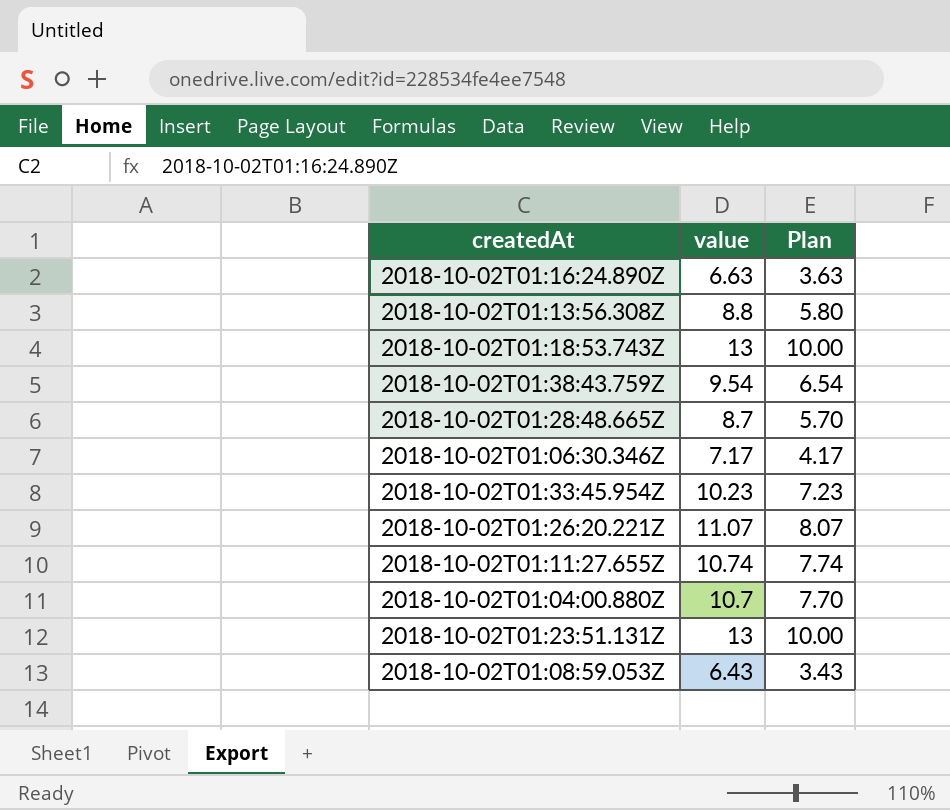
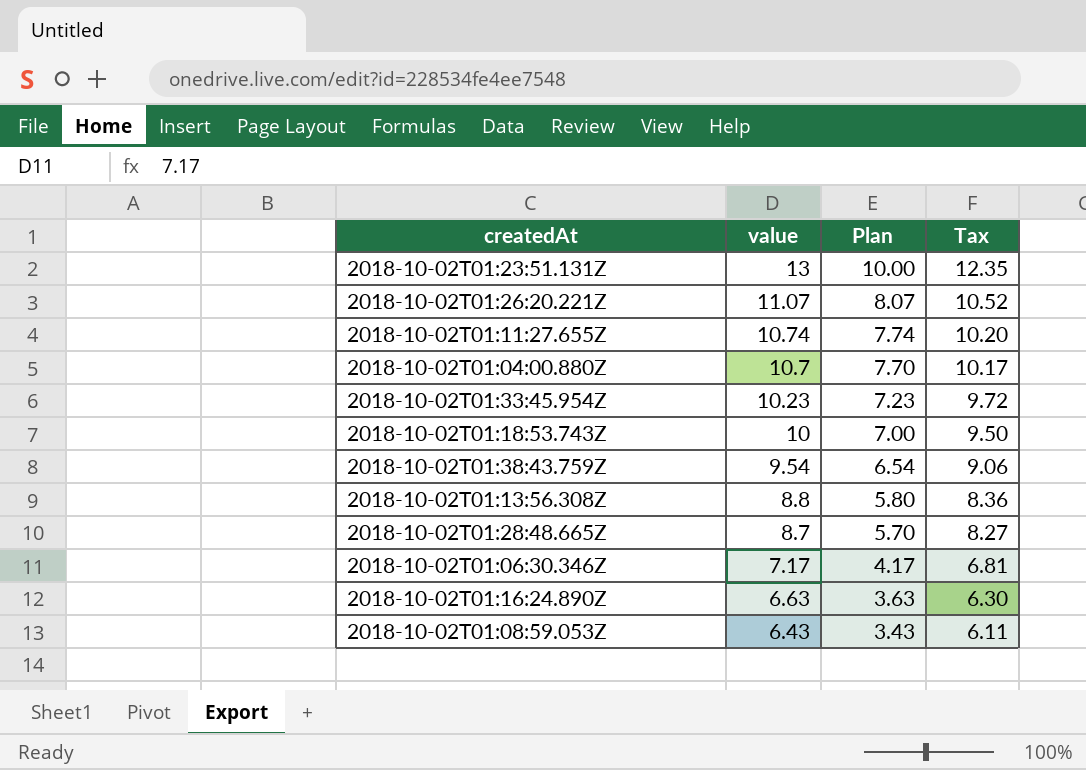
row order: none -> value descending
column Tax | formula: none -> [value] * 0.95
2018-10-02T01:18:53.743Z | value: 13 -> 10
2018-10-02T01:18:53.743Z | Plan: 10.00 -> 7.00

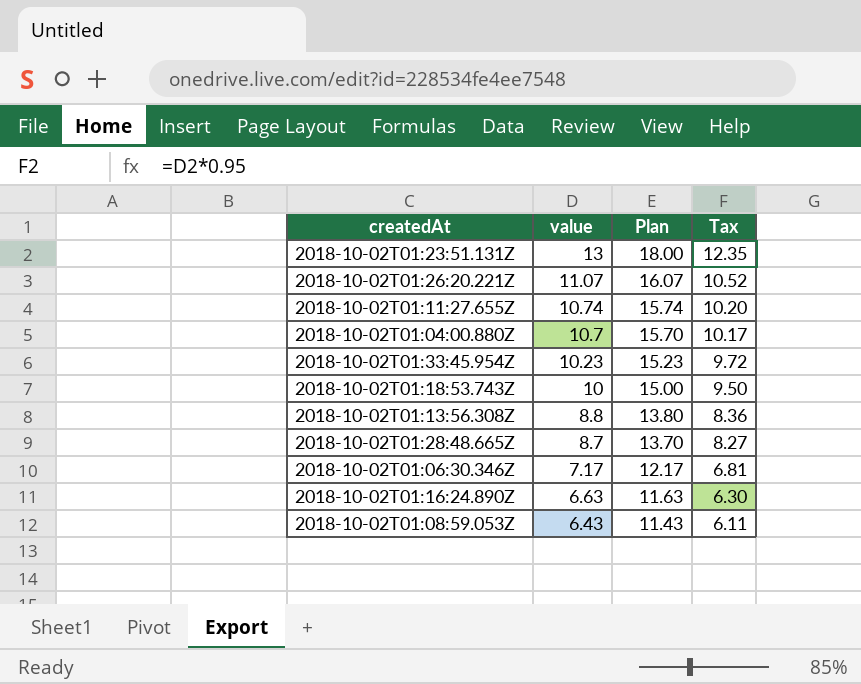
column Plan | formula: [value] - 3 -> [value] + 5
row 2018-10-02T01:38:43.759Z: 9.54 | 6.54 | 9.06 -> none

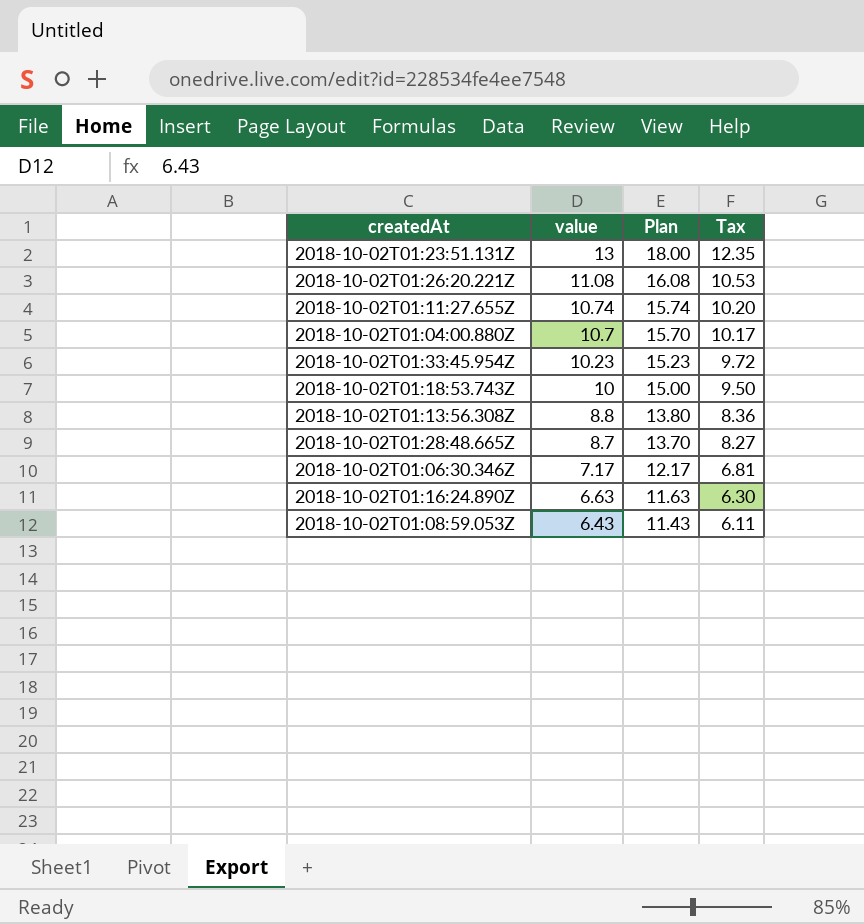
2018-10-02T01:26:20.221Z | value: 11.07 -> 11.08
2018-10-02T01:26:20.221Z | Plan: 16.07 -> 16.08
2018-10-02T01:26:20.221Z | Tax: 10.52 -> 10.53

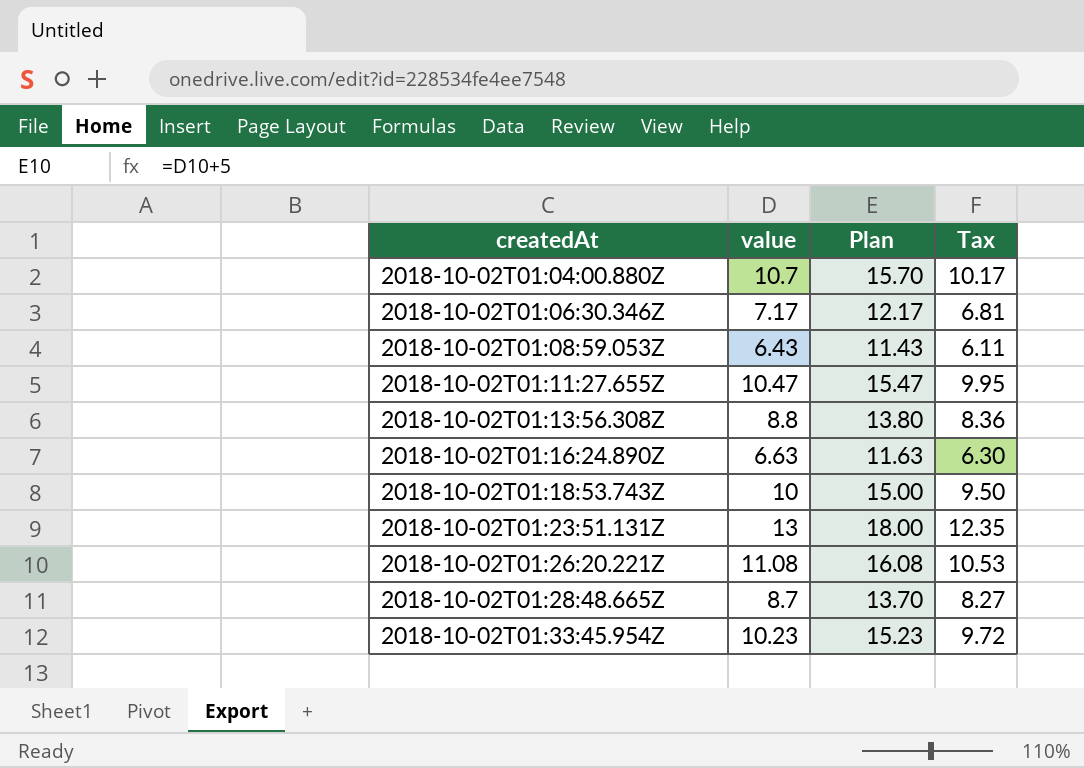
row order: value descending -> createdAt ascending
2018-10-02T01:11:27.655Z | value: 10.74 -> 10.47
2018-10-02T01:11:27.655Z | Plan: 15.74 -> 15.47
2018-10-02T01:11:27.655Z | Tax: 10.20 -> 9.95

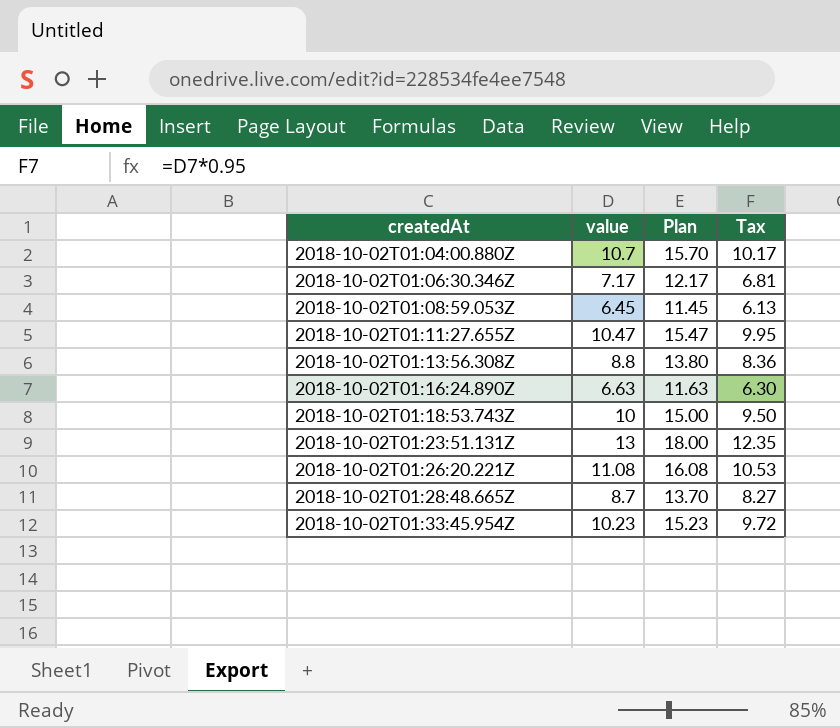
2018-10-02T01:08:59.053Z | value: 6.43 -> 6.45
2018-10-02T01:08:59.053Z | Plan: 11.43 -> 11.45
2018-10-02T01:08:59.053Z | Tax: 6.11 -> 6.13

